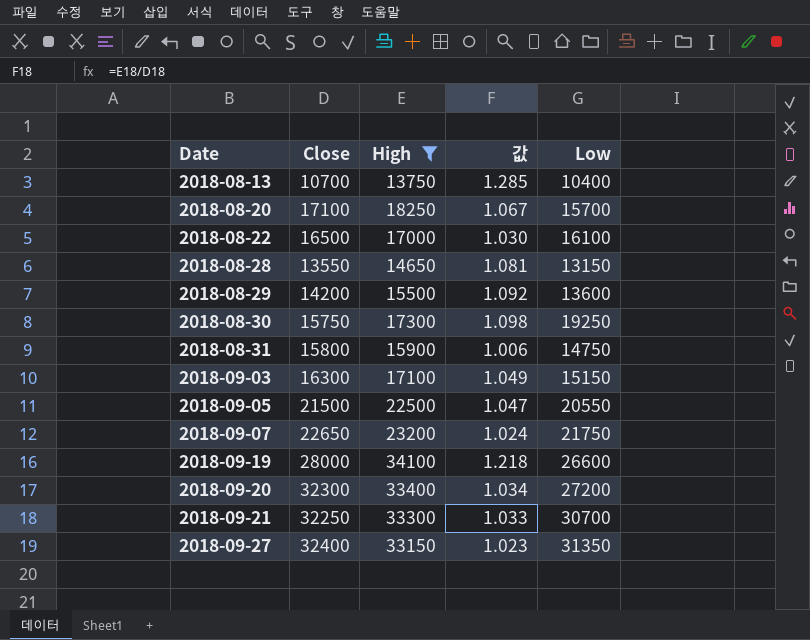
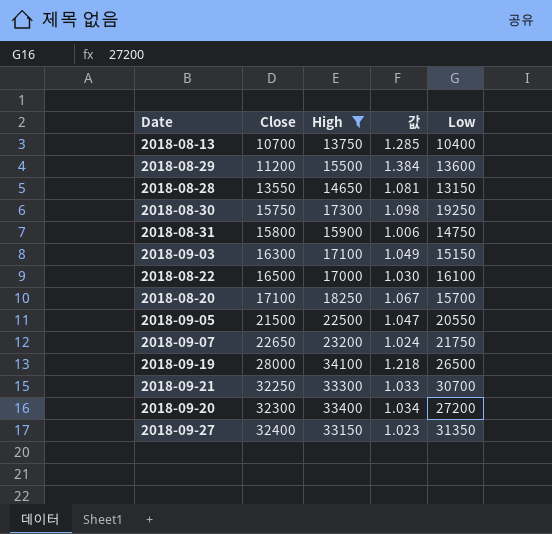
row order: Date ascending -> Close ascending
2018-08-29 | Close: 14200 -> 11200
2018-08-29 | 값: 1.092 -> 1.384
2018-09-19 | Low: 26600 -> 26500

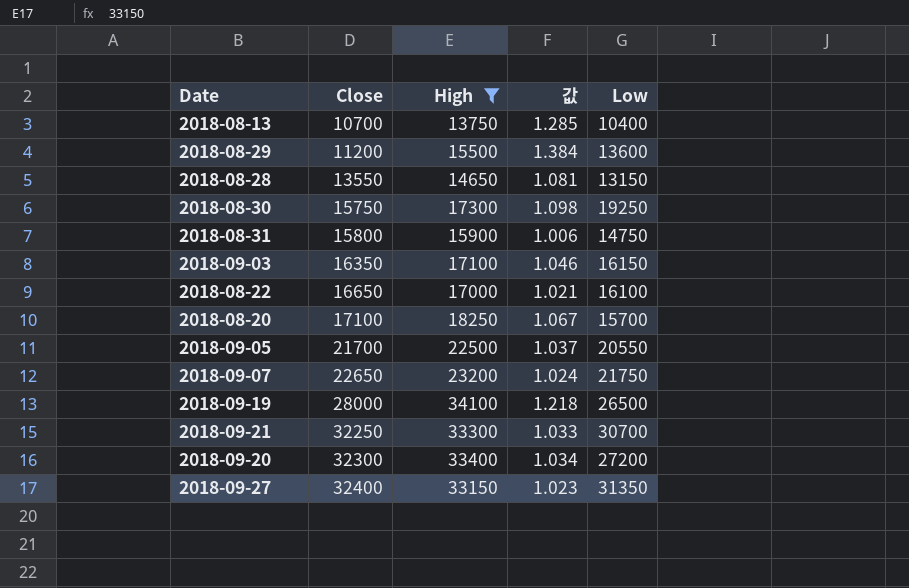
2018-09-03 | Close: 16300 -> 16350
2018-09-03 | 값: 1.049 -> 1.046
2018-09-03 | Low: 15150 -> 16150
2018-08-22 | Close: 16500 -> 16650
2018-08-22 | 값: 1.030 -> 1.021
2018-09-05 | Close: 21500 -> 21700
2018-09-05 | 값: 1.047 -> 1.037

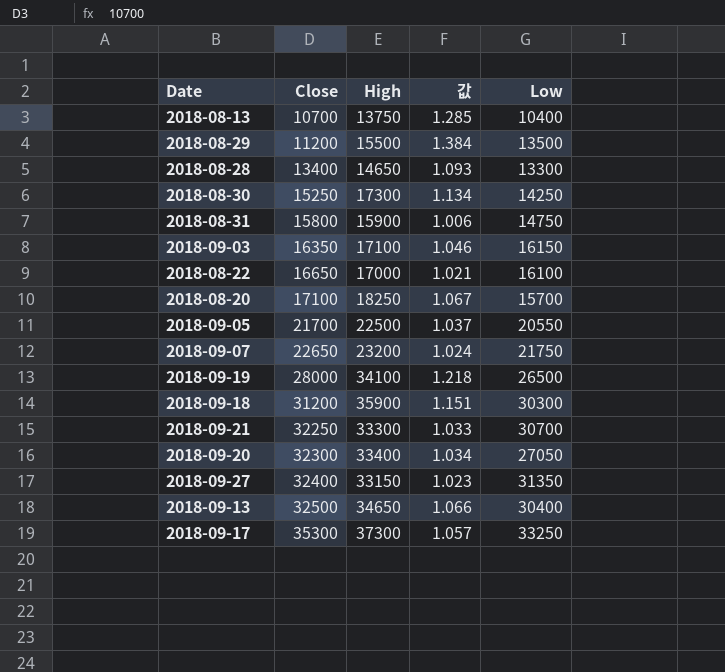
filter: High <= 34100 -> none
2018-08-29 | Low: 13600 -> 13500
2018-08-28 | Close: 13550 -> 13400
2018-08-28 | 값: 1.081 -> 1.093
2018-08-28 | Low: 13150 -> 13300
2018-08-30 | Close: 15750 -> 15250
2018-08-30 | 값: 1.098 -> 1.134
2018-08-30 | Low: 19250 -> 14250
2018-09-20 | Low: 27200 -> 27050

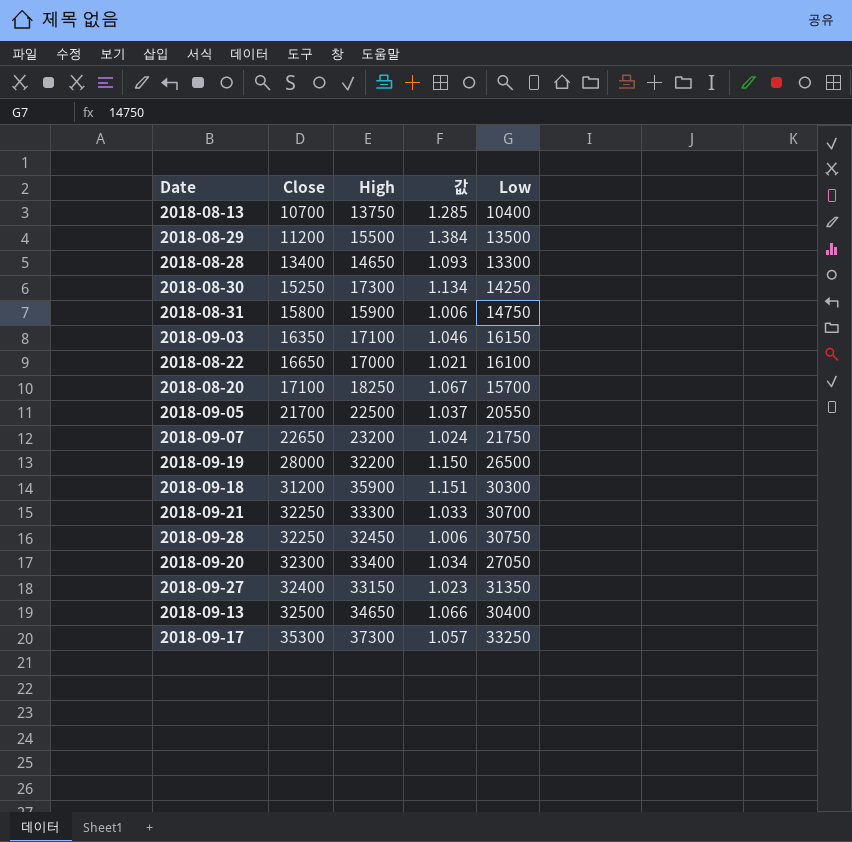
2018-09-19 | High: 34100 -> 32200
2018-09-19 | 값: 1.218 -> 1.150
row 2018-09-28: none -> 32250 | 32450 | 1.006 | 30750

